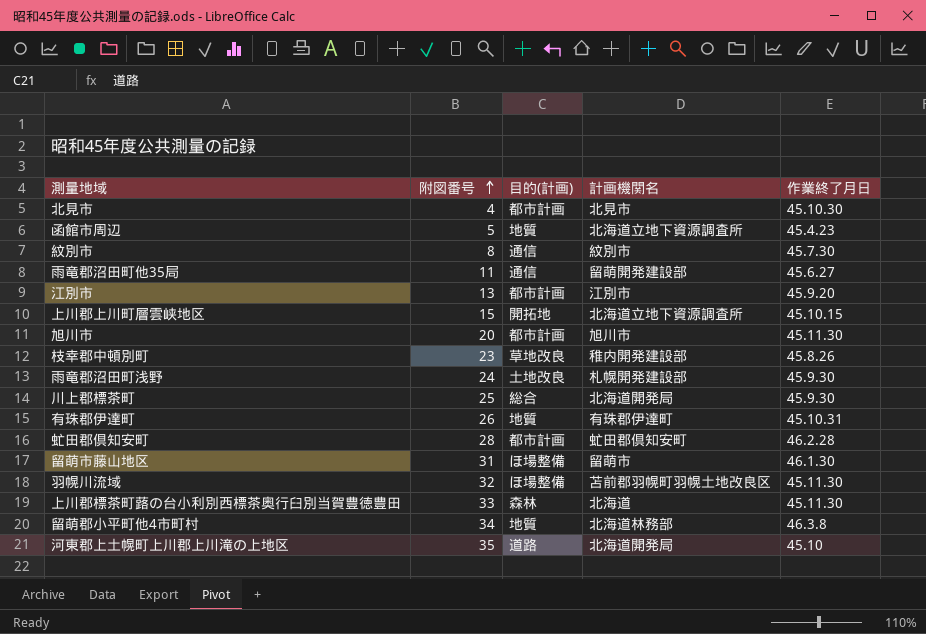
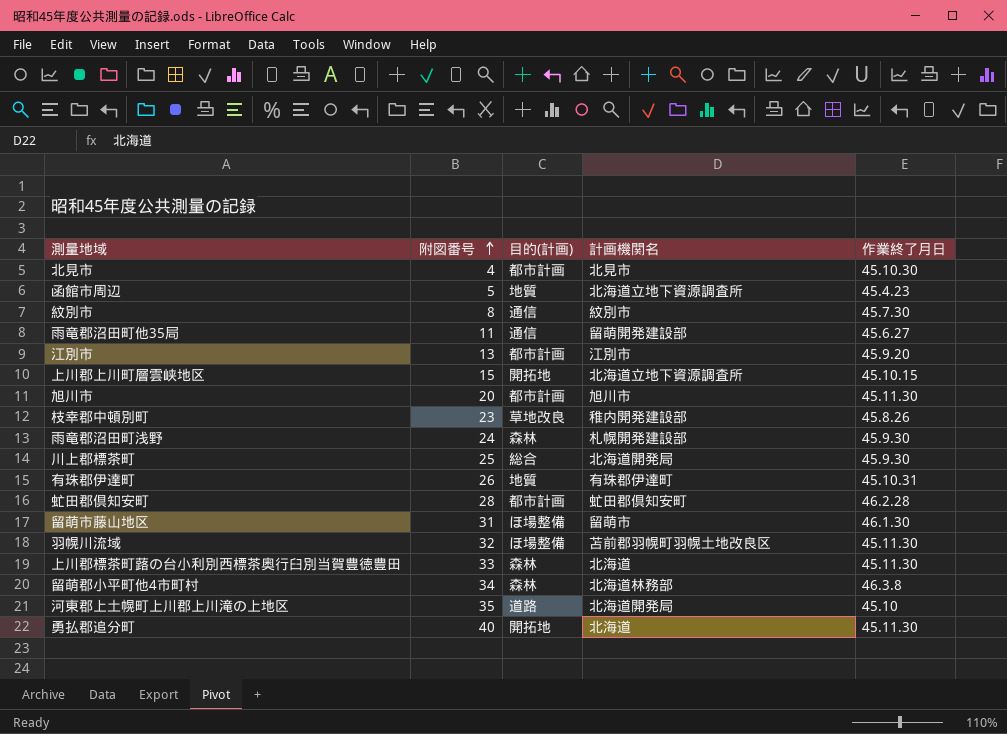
雨竜郡沼田町浅野 | 目的(計画): 土地改良 -> 森林
留萌郡小平町他4市町村 | 目的(計画): 地質 -> 森林
row 勇払郡追分町: none -> 40 | 開拓地 | 北海道 | 45.11.30

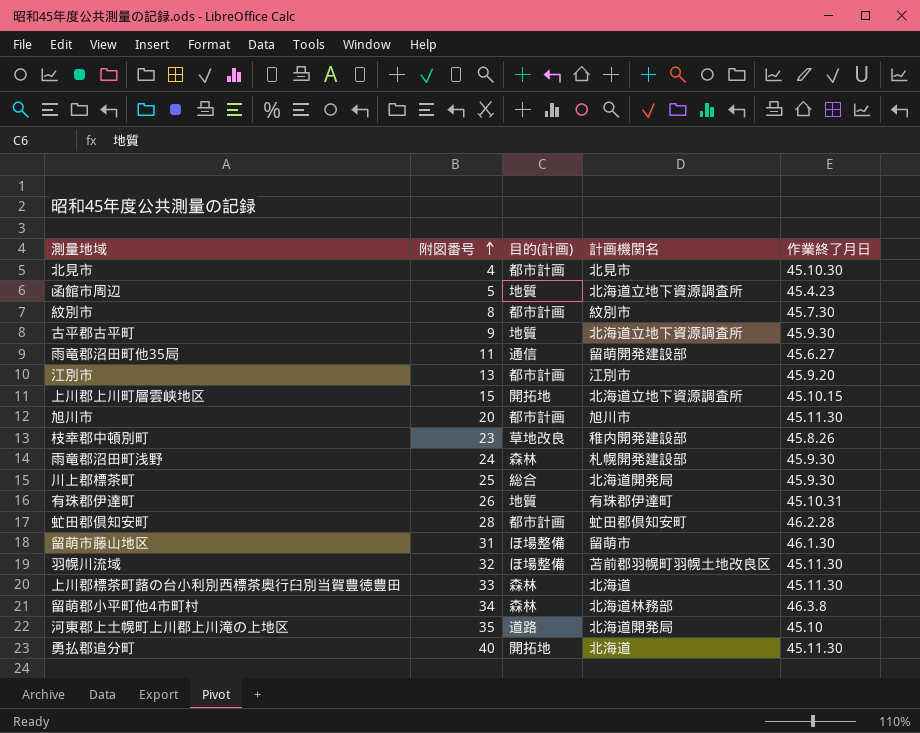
紋別市 | 目的(計画): 通信 -> 都市計画
row 古平郡古平町: none -> 9 | 地質 | 北海道立地下資源調査所 | 45.9.30

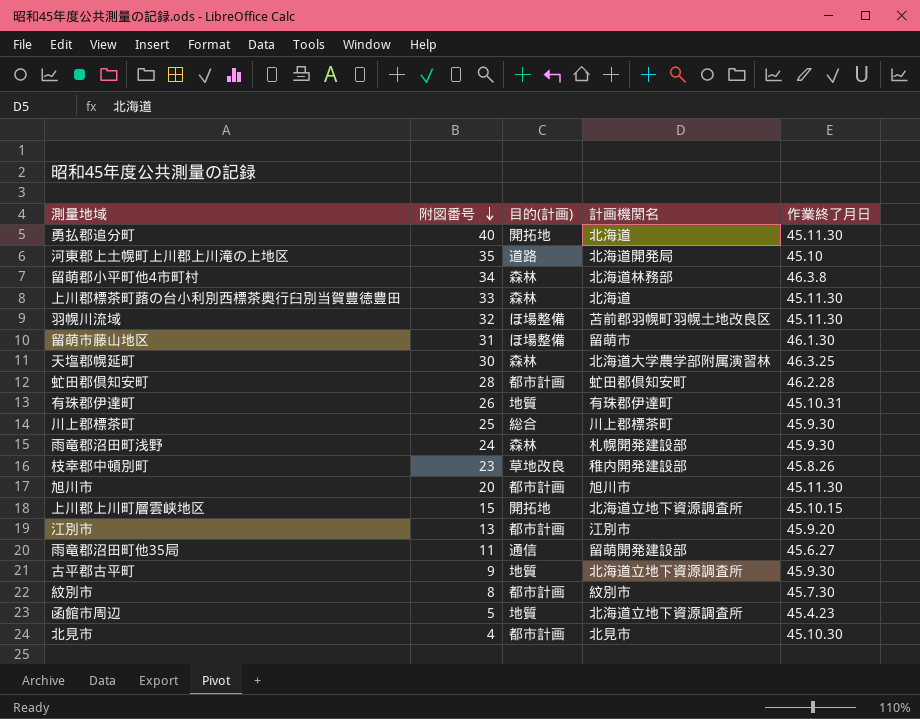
row order: 附図番号 ascending -> 附図番号 descending
row 天塩郡幌延町: none -> 30 | 森林 | 北海道大学農学部附属演習林 | 46.3.25
川上郡標茶町 | 計画機関名: 北海道開発局 -> 川上郡標茶町

